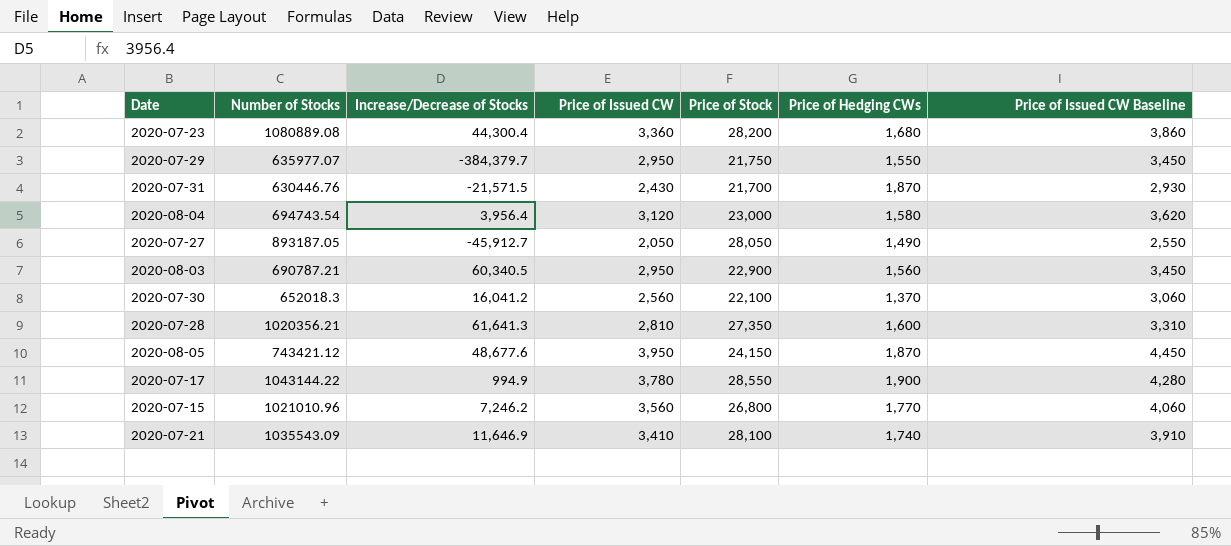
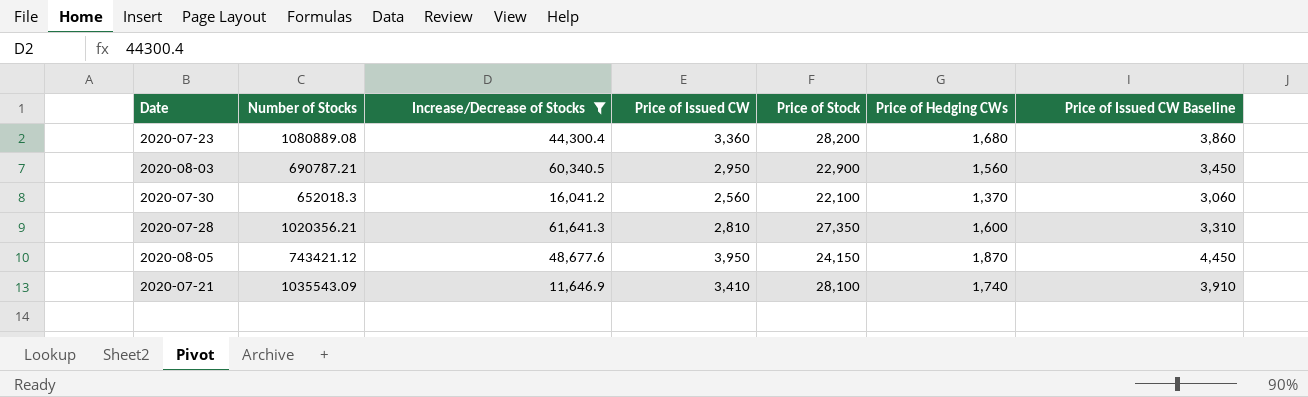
filter: none -> Increase/Decrease of Stocks >= 11,646.9

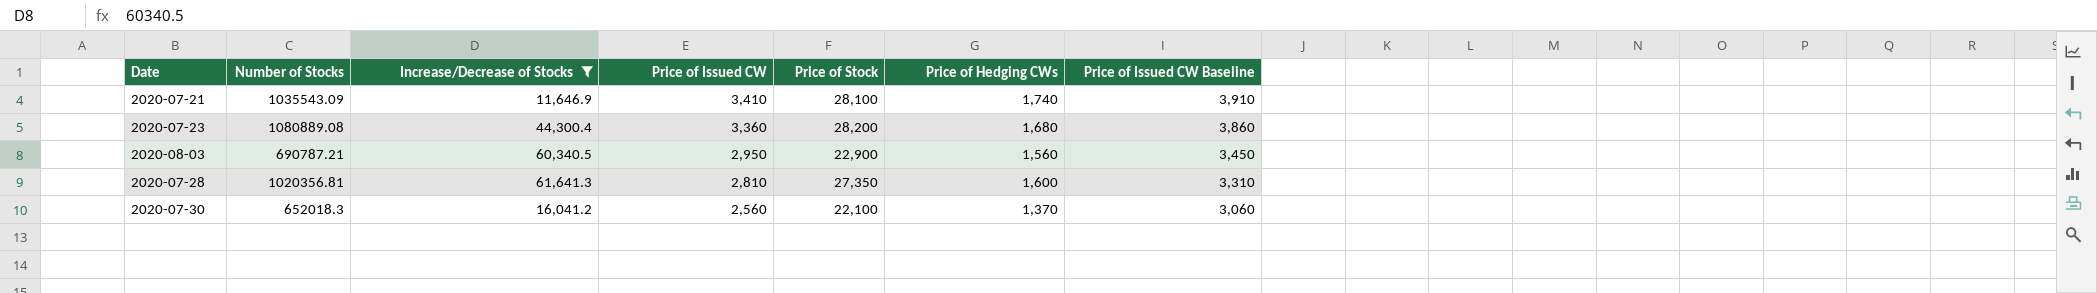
row order: none -> Price of Issued CW descending
row 2020-08-05: 743421.12 | 48,677.6 | 3,950 | 24,150 | 1,870 | 4,450 -> none
2020-07-28 | Number of Stocks: 1020356.21 -> 1020356.81

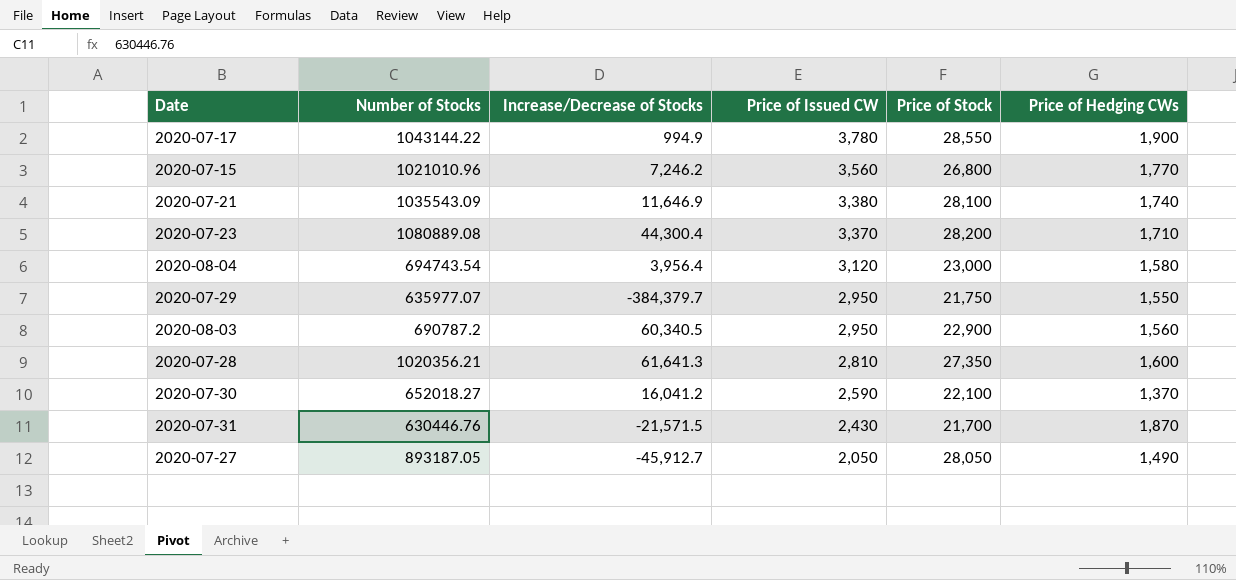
filter: Increase/Decrease of Stocks >= 11,646.9 -> none
column Price of Issued CW Baseline | formula: [Price of Issued CW] + 500 -> none
2020-07-21 | Price of Issued CW: 3,410 -> 3,380
2020-07-23 | Price of Issued CW: 3,360 -> 3,370
2020-07-23 | Price of Hedging CWs: 1,680 -> 1,710
2020-08-03 | Number of Stocks: 690787.21 -> 690787.2
2020-07-28 | Number of Stocks: 1020356.81 -> 1020356.21
2020-07-30 | Number of Stocks: 652018.3 -> 652018.27
2020-07-30 | Price of Issued CW: 2,560 -> 2,590

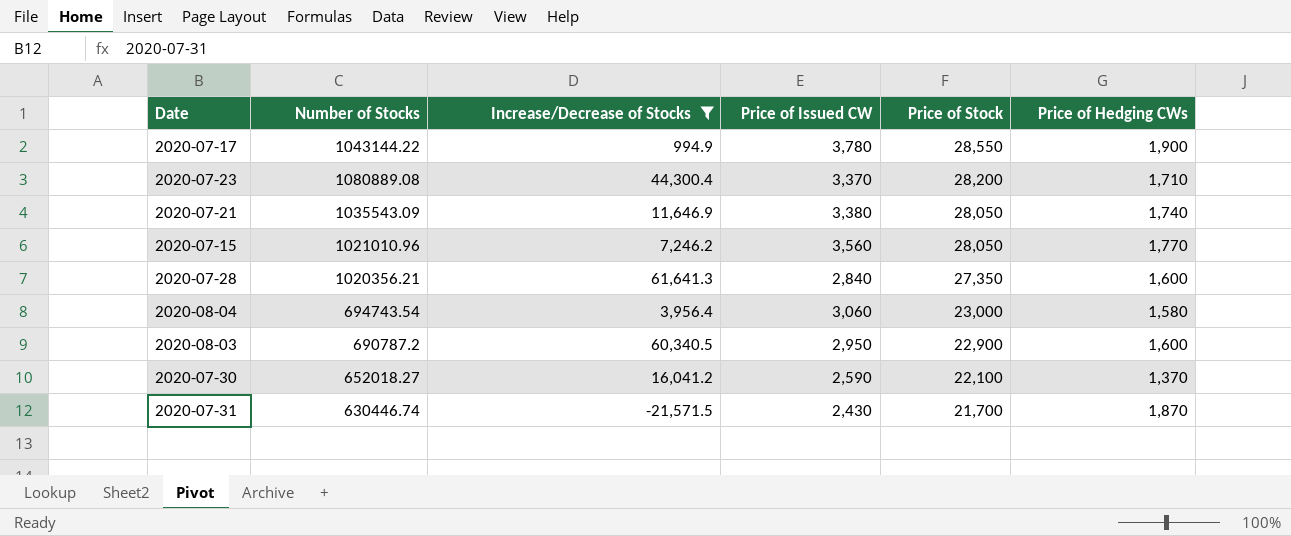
filter: none -> Increase/Decrease of Stocks >= -21,571.5
row order: Price of Issued CW descending -> Price of Stock descending
2020-07-21 | Price of Stock: 28,100 -> 28,050
2020-07-15 | Price of Stock: 26,800 -> 28,050
2020-07-28 | Price of Issued CW: 2,810 -> 2,840
2020-08-04 | Price of Issued CW: 3,120 -> 3,060
2020-08-03 | Price of Hedging CWs: 1,560 -> 1,600
2020-07-31 | Number of Stocks: 630446.76 -> 630446.74

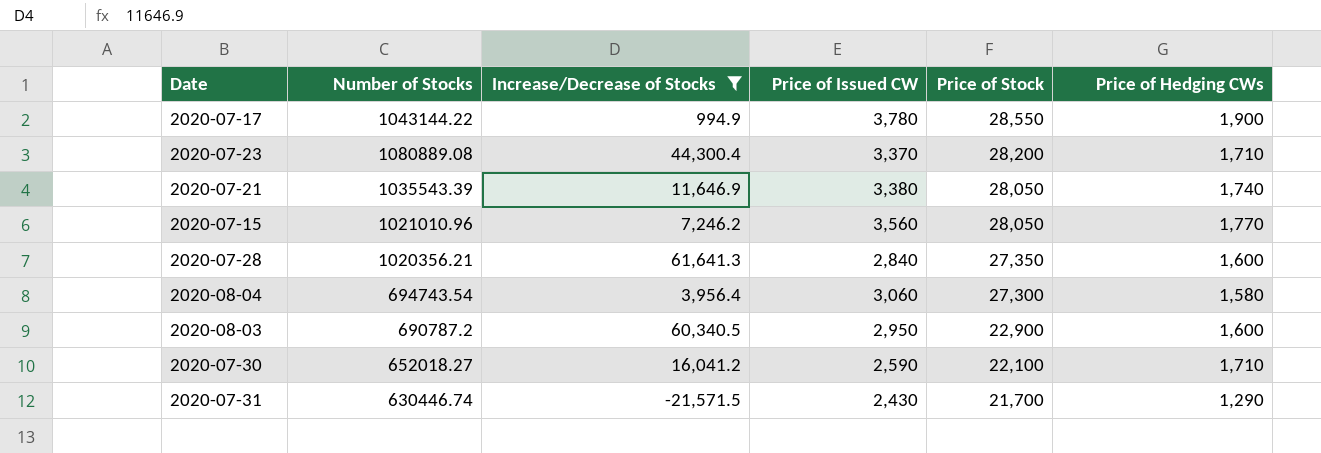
2020-07-21 | Number of Stocks: 1035543.09 -> 1035543.39
2020-08-04 | Price of Stock: 23,000 -> 27,300
2020-07-30 | Price of Hedging CWs: 1,370 -> 1,710
2020-07-31 | Price of Hedging CWs: 1,870 -> 1,290

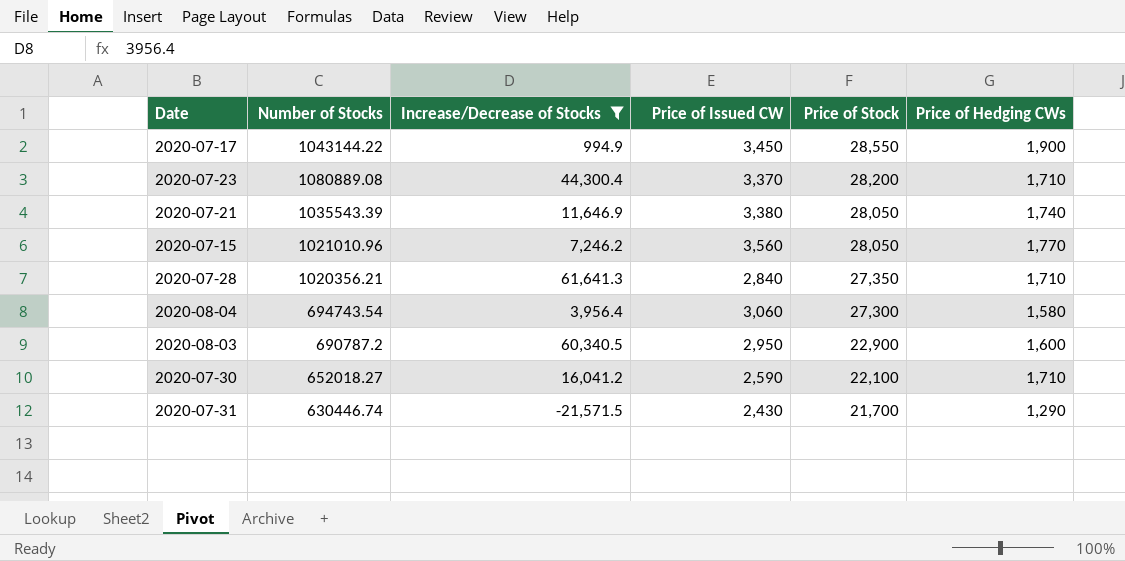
2020-07-17 | Price of Issued CW: 3,780 -> 3,450
2020-07-28 | Price of Hedging CWs: 1,600 -> 1,710

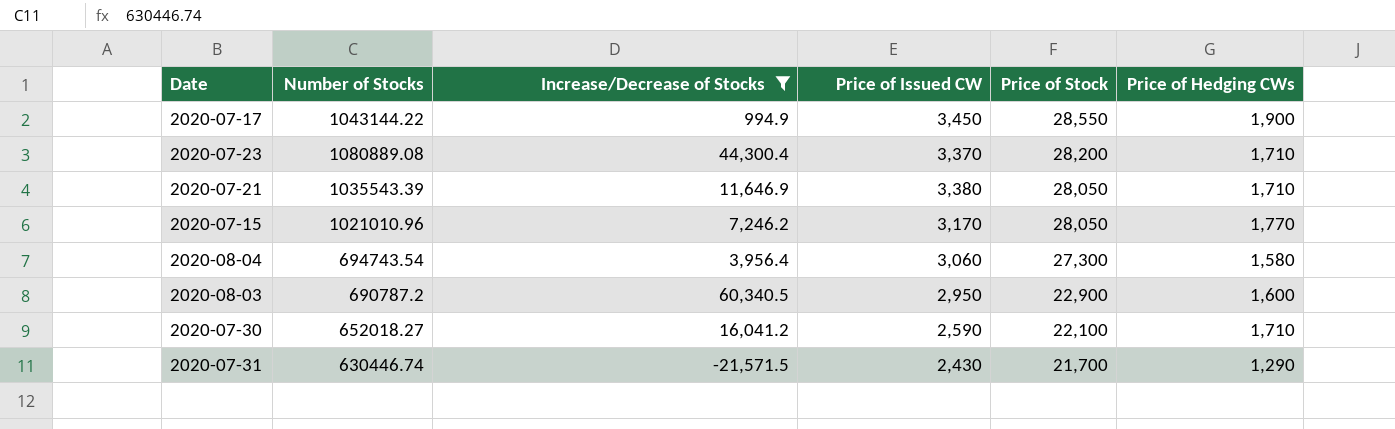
row 2020-07-28: 1020356.21 | 61,641.3 | 2,840 | 27,350 | 1,710 -> none
2020-07-21 | Price of Hedging CWs: 1,740 -> 1,710
2020-07-15 | Price of Issued CW: 3,560 -> 3,170

